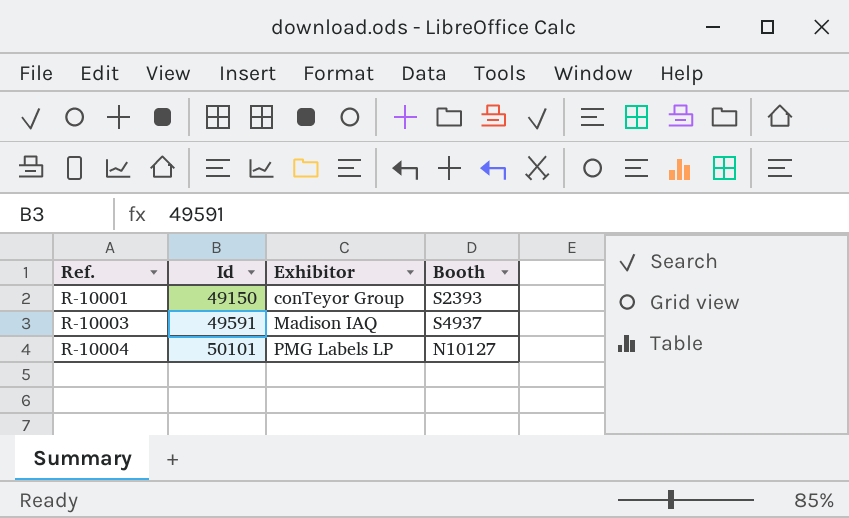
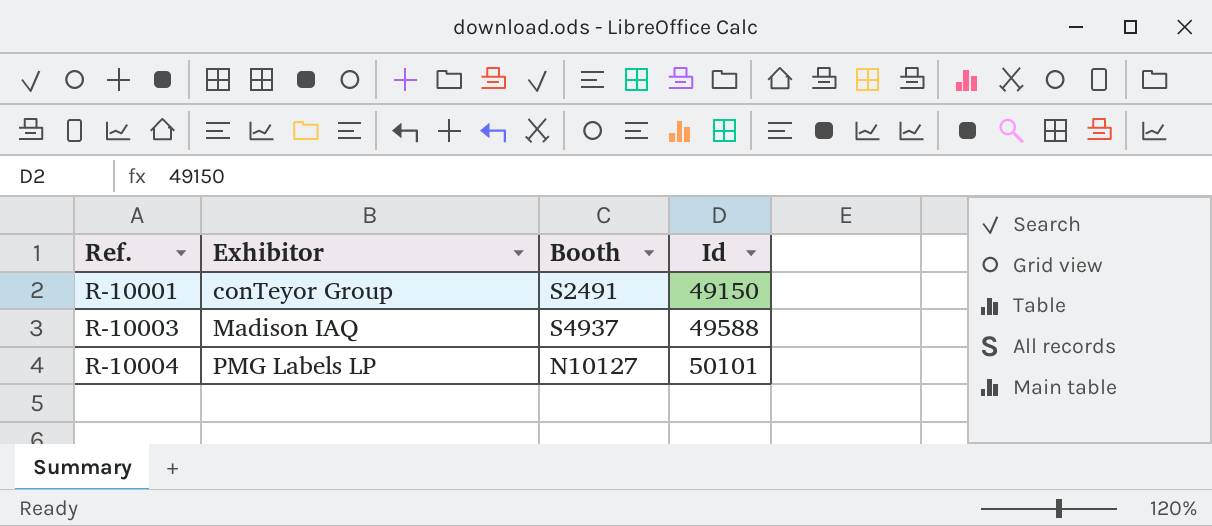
column Id | position: 2 -> 4
R-10001 | Booth: S2393 -> S2491
R-10003 | Id: 49591 -> 49588

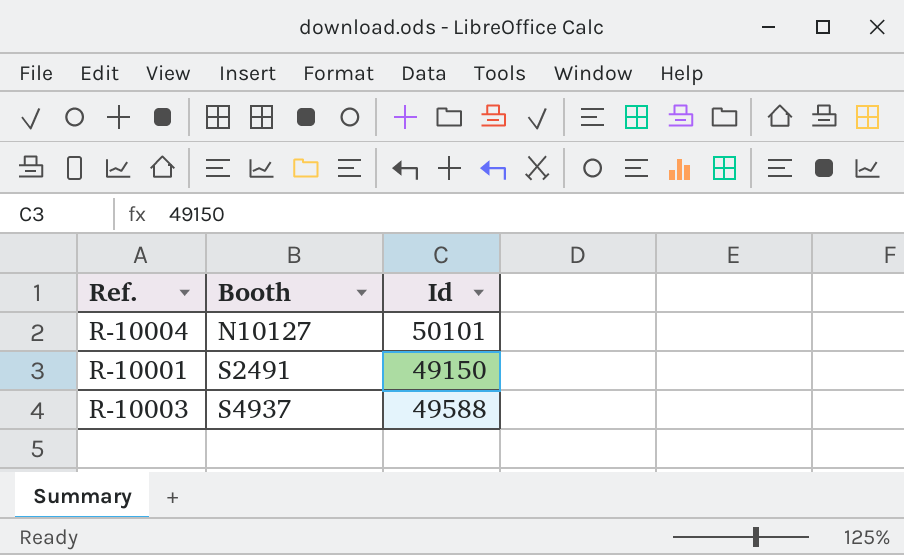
row order: Ref. ascending -> Booth ascending
column Exhibitor | position: 2 -> none

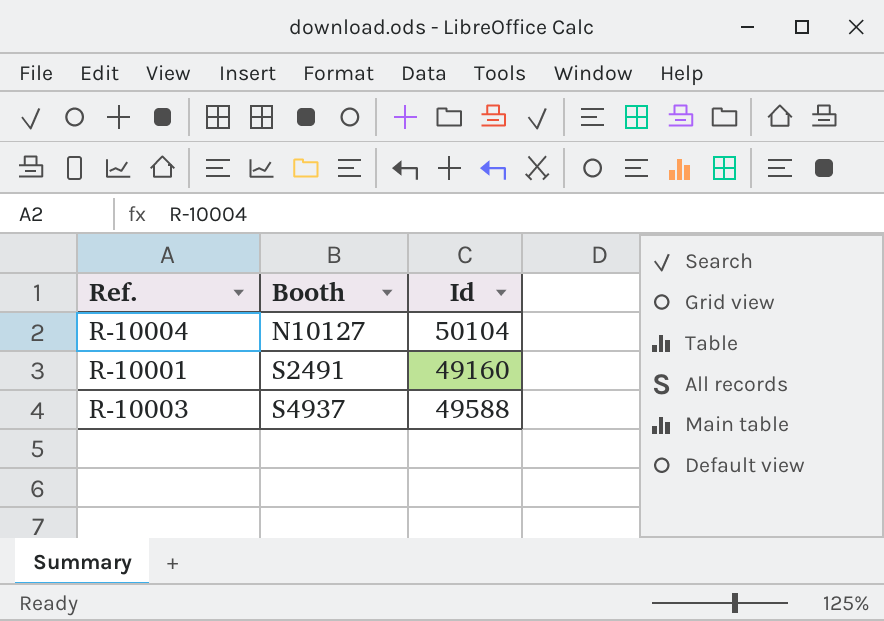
R-10004 | Id: 50101 -> 50104
R-10001 | Id: 49150 -> 49160

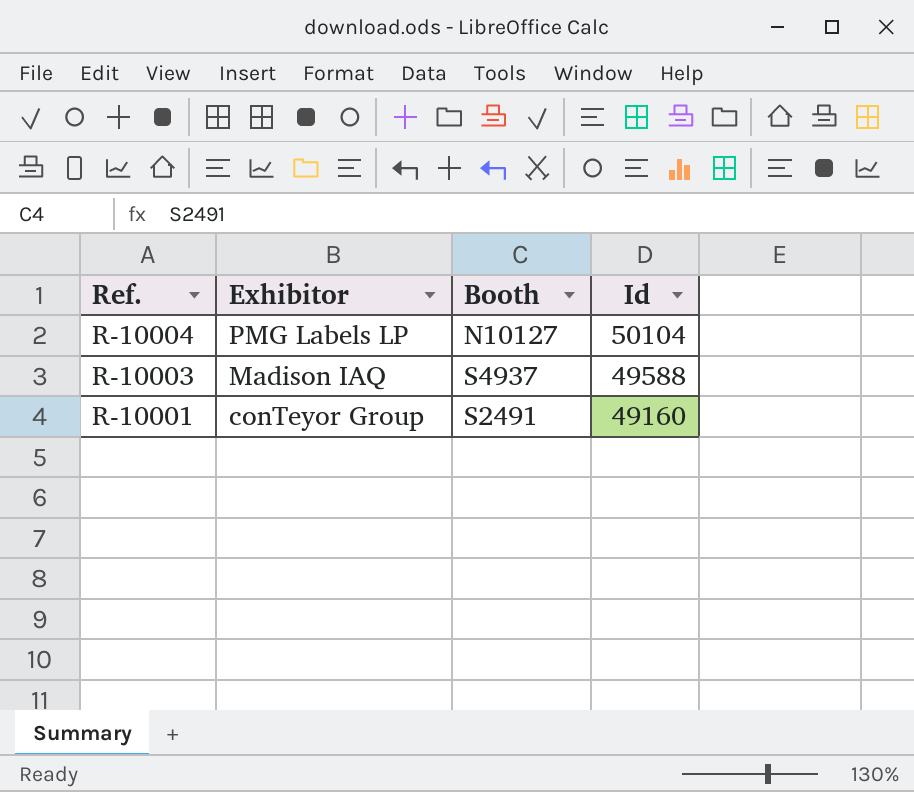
row order: Booth ascending -> Ref. descending
column Exhibitor | position: none -> 2

